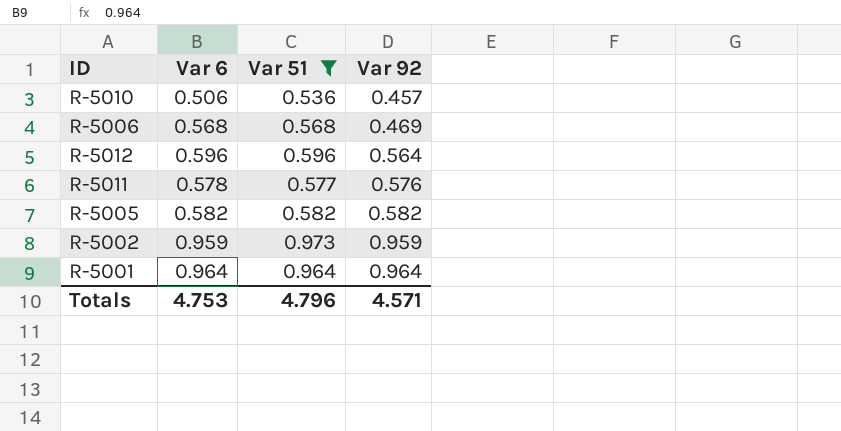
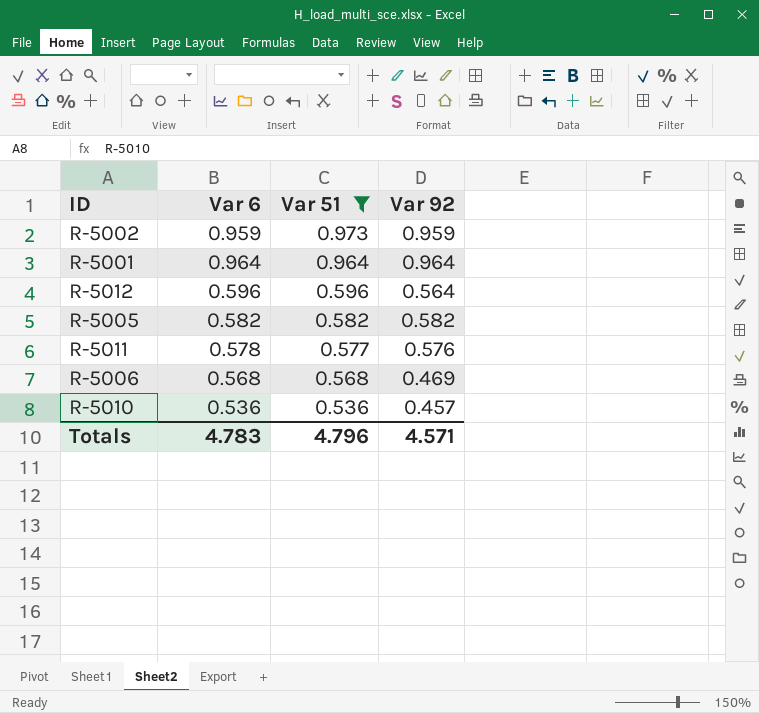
row order: Var 92 ascending -> Var 51 descending
R-5010 | Var 6: 0.506 -> 0.536
Totals | Var 6: 4.753 -> 4.783

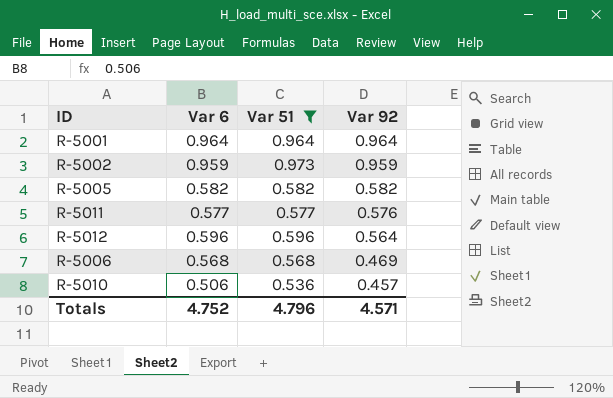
row order: Var 51 descending -> Var 92 descending
R-5011 | Var 6: 0.578 -> 0.577
R-5010 | Var 6: 0.536 -> 0.506
Totals | Var 6: 4.783 -> 4.752

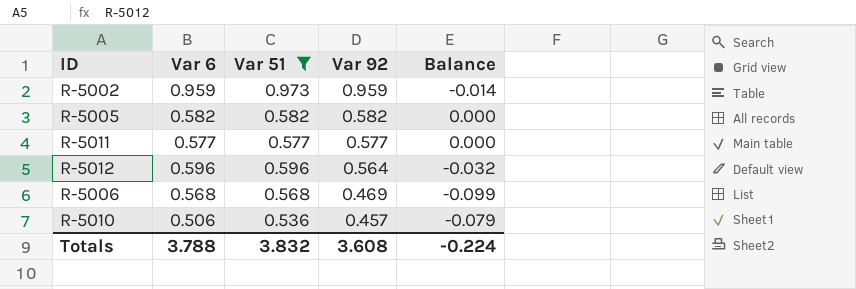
column Balance | formula: none -> [Var 92] - [Var 51]
row R-5001: 0.964 | 0.964 | 0.964 -> none
R-5011 | Var 92: 0.576 -> 0.577
Totals | Var 6: 4.752 -> 3.788
Totals | Var 51: 4.796 -> 3.832
Totals | Var 92: 4.571 -> 3.608

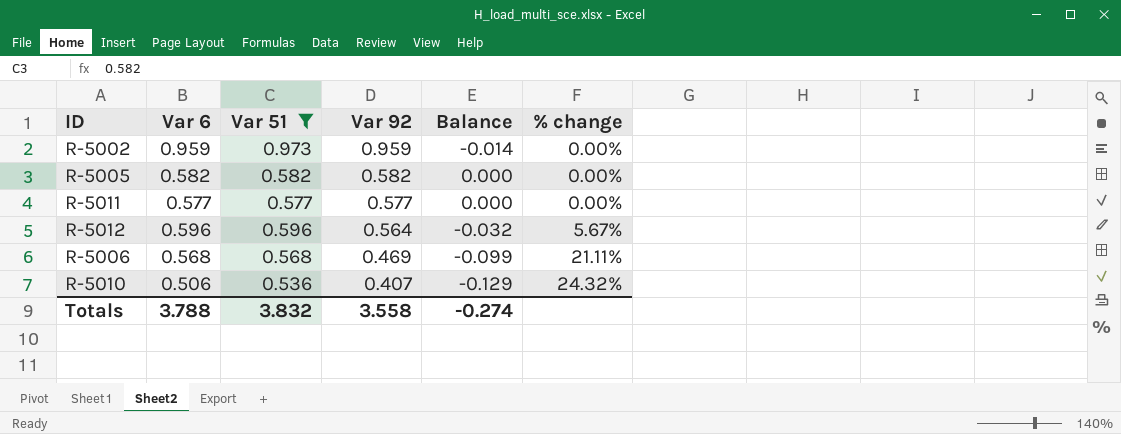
column % change | formula: none -> ([Var 6] - [Var 92]) / [Var 92]
R-5010 | Var 92: 0.457 -> 0.407
R-5010 | Balance: -0.079 -> -0.129
Totals | Var 92: 3.608 -> 3.558
Totals | Balance: -0.224 -> -0.274

